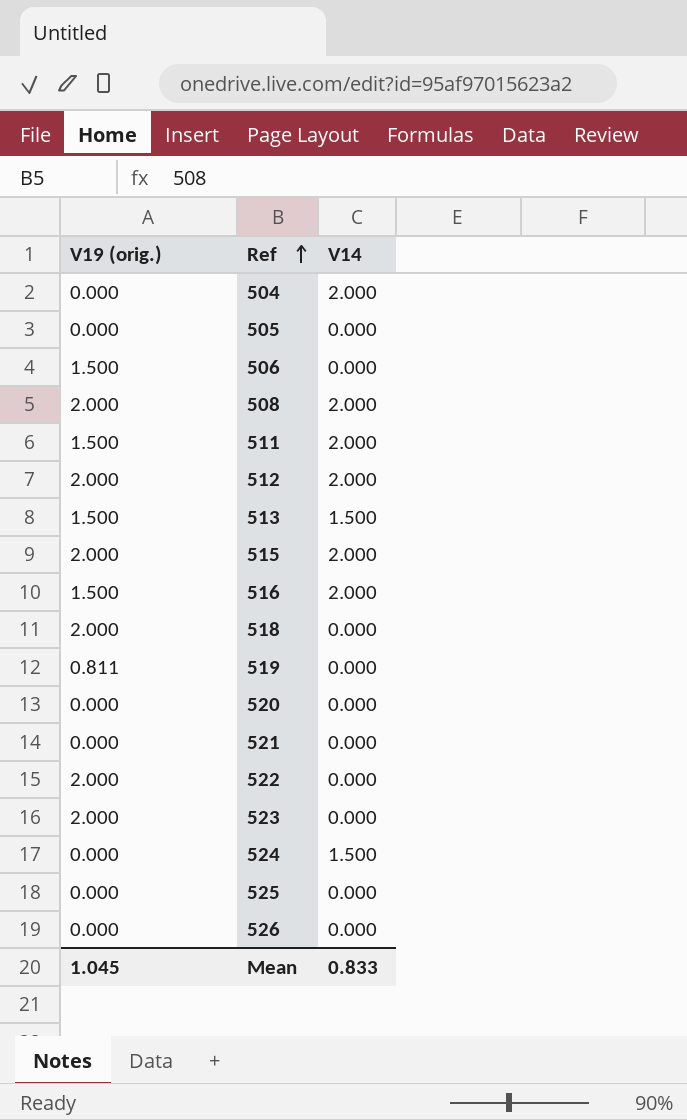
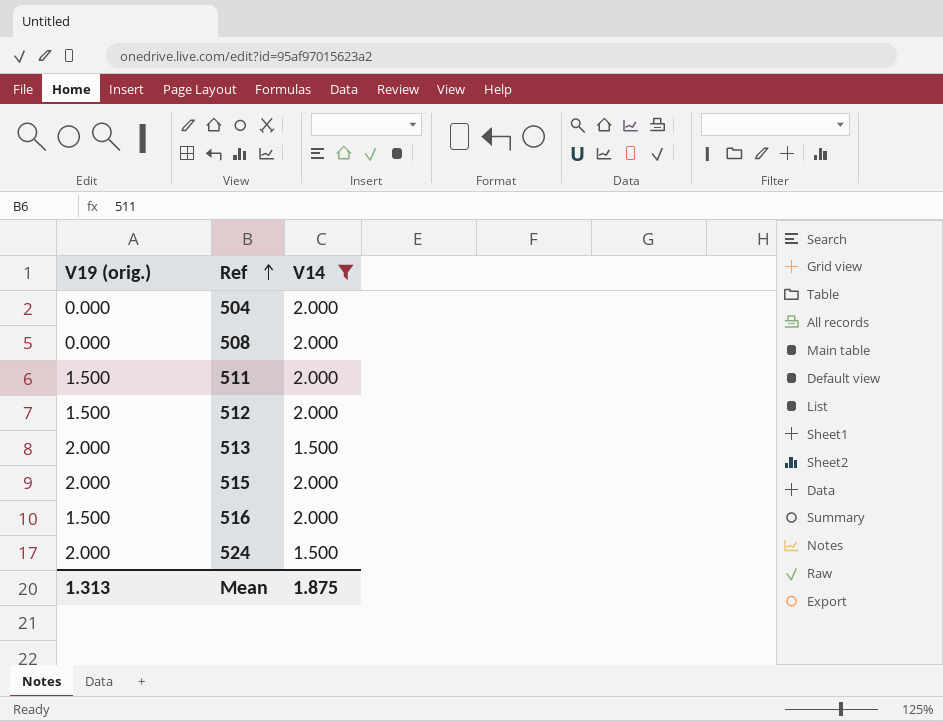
filter: none -> V14 != 0.000
508 | V19 (orig.): 2.000 -> 0.000
512 | V19 (orig.): 2.000 -> 1.500
513 | V19 (orig.): 1.500 -> 2.000
524 | V19 (orig.): 0.000 -> 2.000
Mean | V19 (orig.): 1.045 -> 1.313
Mean | V14: 0.833 -> 1.875

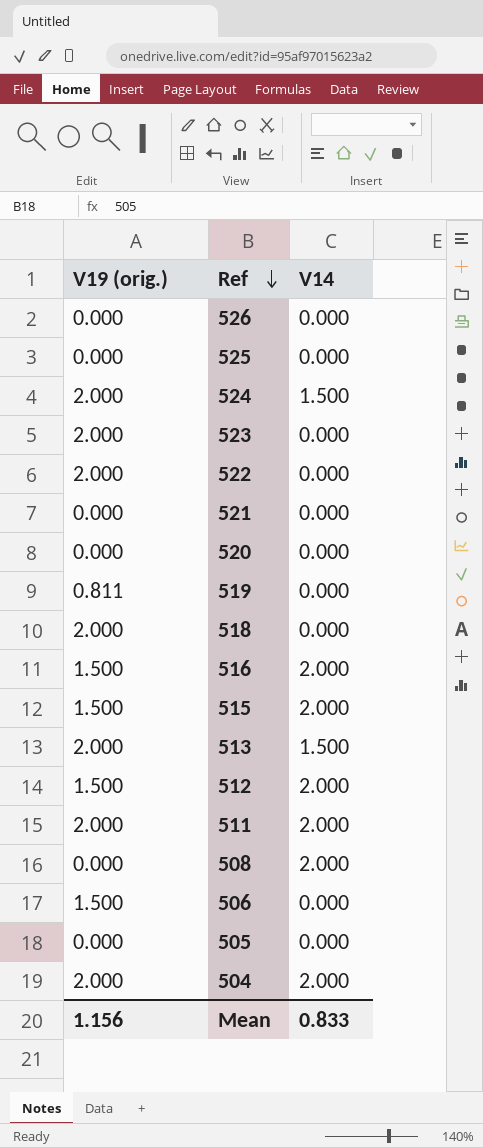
filter: V14 != 0.000 -> none
row order: Ref ascending -> Ref descending
515 | V19 (orig.): 2.000 -> 1.500
511 | V19 (orig.): 1.500 -> 2.000
504 | V19 (orig.): 0.000 -> 2.000
Mean | V19 (orig.): 1.313 -> 1.156
Mean | V14: 1.875 -> 0.833

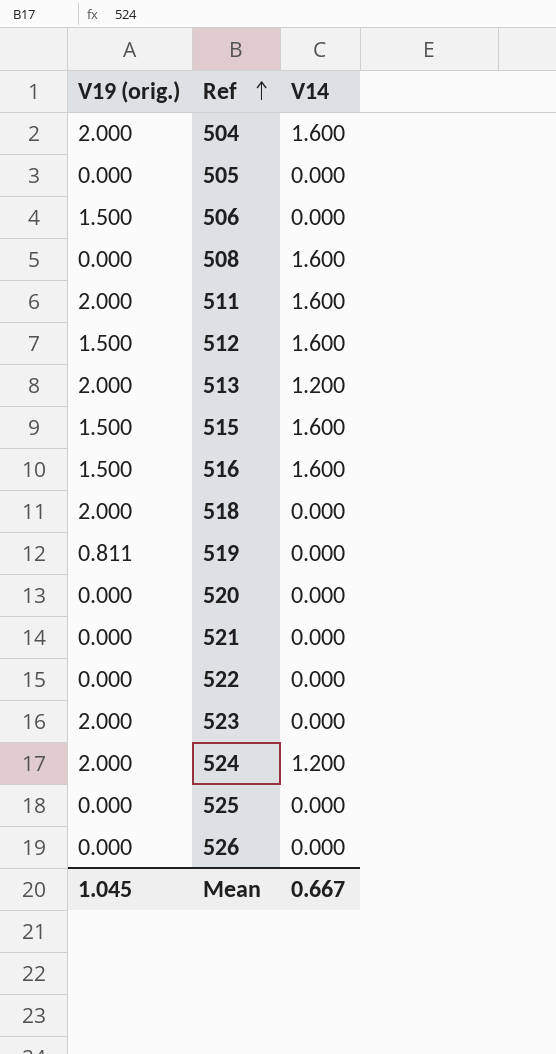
row order: Ref descending -> Ref ascending
504 | V14: 2.000 -> 1.600
508 | V14: 2.000 -> 1.600
511 | V14: 2.000 -> 1.600
512 | V14: 2.000 -> 1.600
513 | V14: 1.500 -> 1.200
515 | V14: 2.000 -> 1.600
516 | V14: 2.000 -> 1.600
522 | V19 (orig.): 2.000 -> 0.000
524 | V14: 1.500 -> 1.200
Mean | V19 (orig.): 1.156 -> 1.045
Mean | V14: 0.833 -> 0.667

